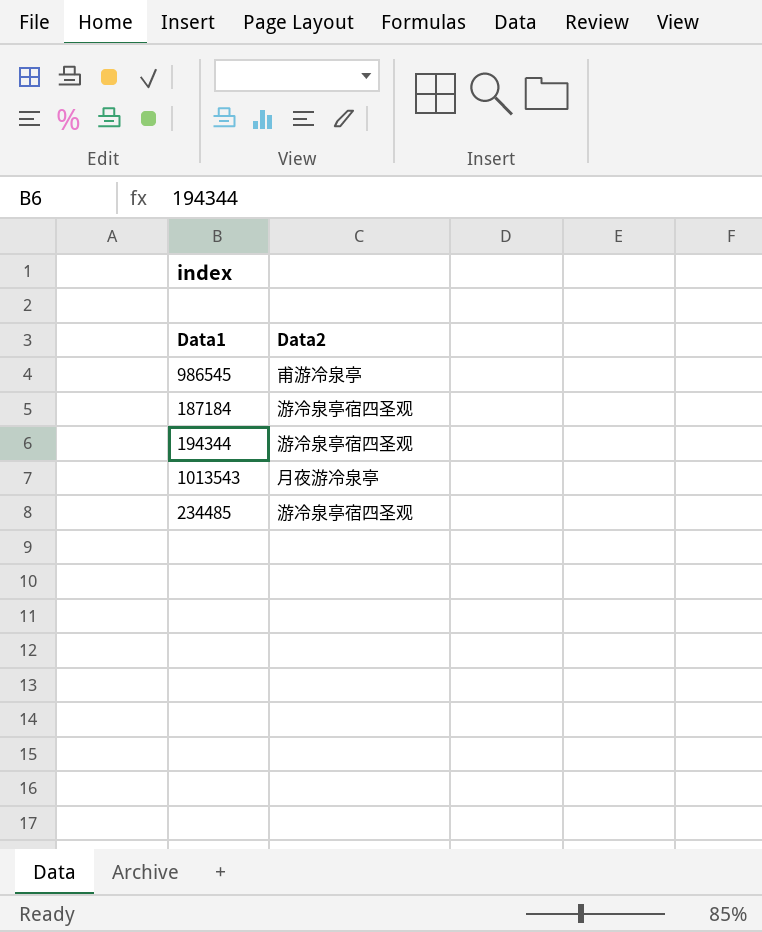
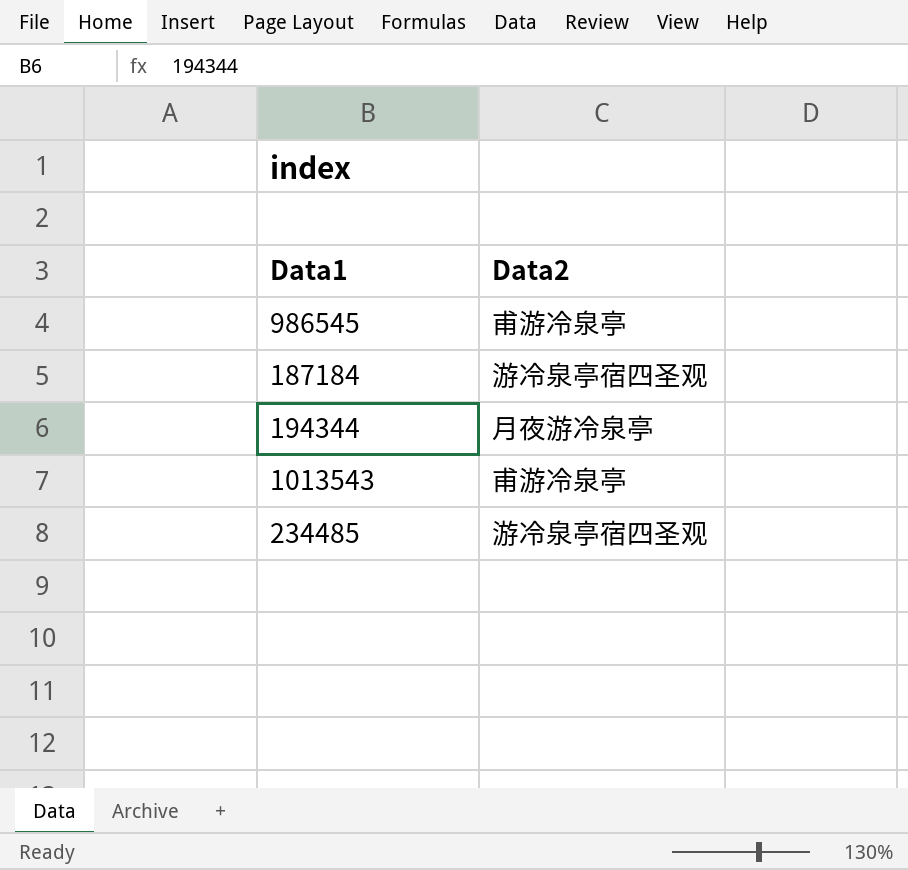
194344 | Data2: 游冷泉亭宿四圣观 -> 月夜游冷泉亭
1013543 | Data2: 月夜游冷泉亭 -> 甫游冷泉亭

